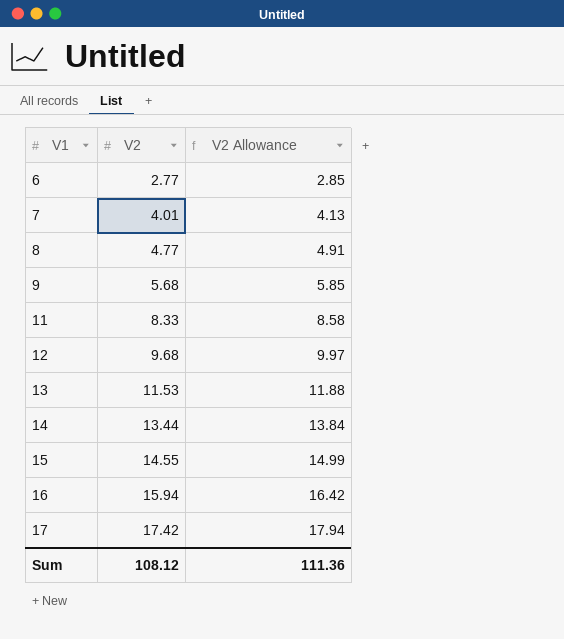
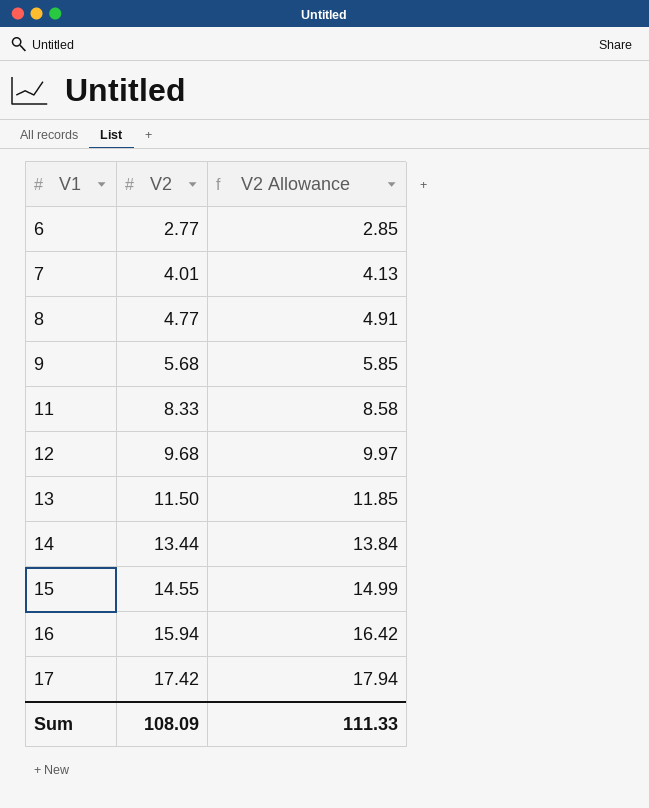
13 | V2: 11.53 -> 11.50
13 | V2 Allowance: 11.88 -> 11.85
Sum | V2: 108.12 -> 108.09
Sum | V2 Allowance: 111.36 -> 111.33

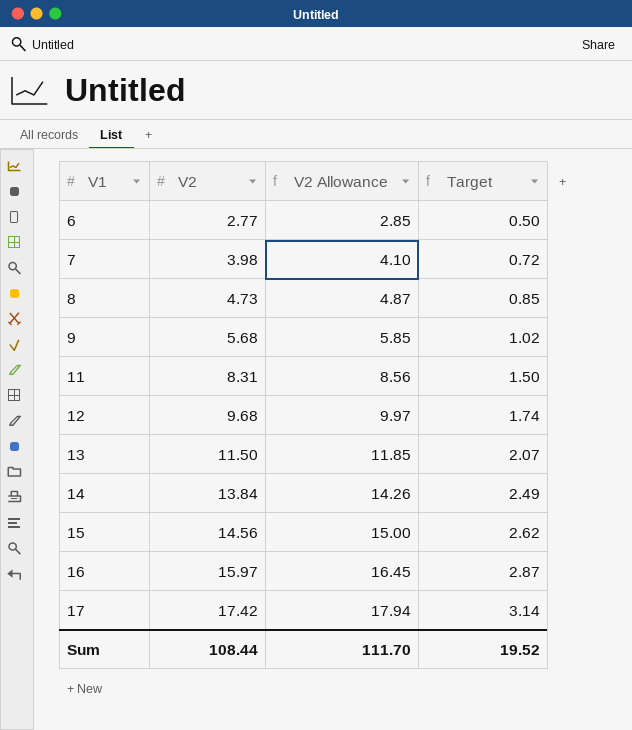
column Target | formula: none -> [V2] * 0.18
7 | V2: 4.01 -> 3.98
7 | V2 Allowance: 4.13 -> 4.10
8 | V2: 4.77 -> 4.73
8 | V2 Allowance: 4.91 -> 4.87
11 | V2: 8.33 -> 8.31
11 | V2 Allowance: 8.58 -> 8.56
14 | V2: 13.44 -> 13.84
14 | V2 Allowance: 13.84 -> 14.26
15 | V2: 14.55 -> 14.56
15 | V2 Allowance: 14.99 -> 15.00
16 | V2: 15.94 -> 15.97
16 | V2 Allowance: 16.42 -> 16.45
Sum | V2: 108.09 -> 108.44
Sum | V2 Allowance: 111.33 -> 111.70

